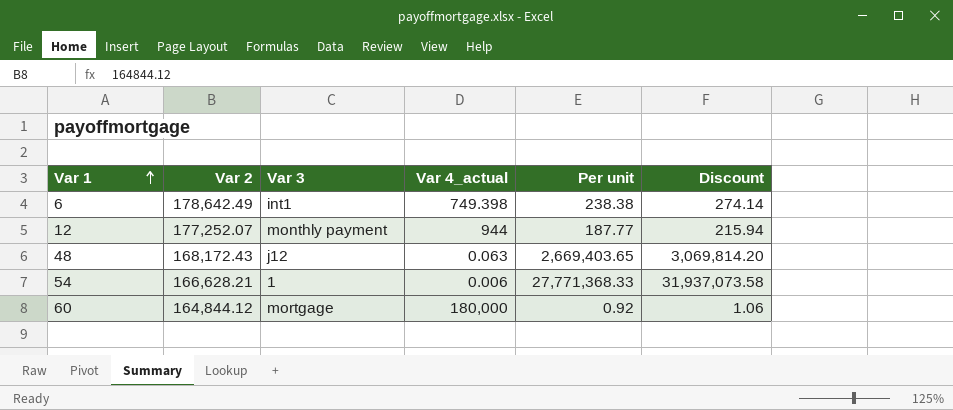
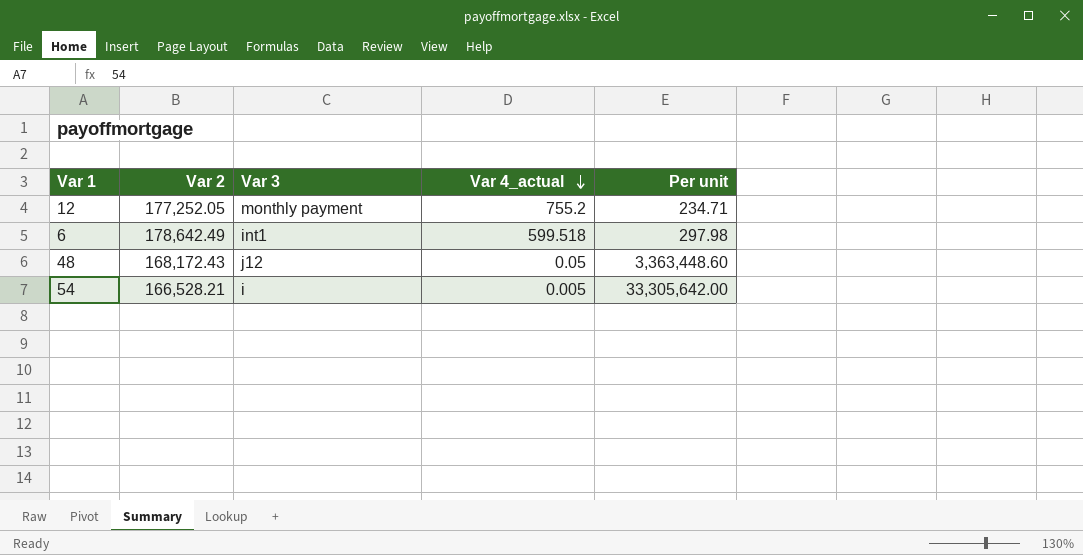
row order: Var 1 ascending -> Var 4_actual descending
column Discount | formula: [Per unit] * 1.15 -> none
row 60: 164,844.12 | mortgage | 180,000 | 0.92 | 1.06 -> none
12 | Var 2: 177,252.07 -> 177,252.05
12 | Var 4_actual: 944 -> 755.2
12 | Per unit: 187.77 -> 234.71
6 | Var 4_actual: 749.398 -> 599.518
6 | Per unit: 238.38 -> 297.98
48 | Var 4_actual: 0.063 -> 0.05
48 | Per unit: 2,669,403.65 -> 3,363,448.60
54 | Var 2: 166,628.21 -> 166,528.21
54 | Var 3: 1 -> i
54 | Var 4_actual: 0.006 -> 0.005
54 | Per unit: 27,771,368.33 -> 33,305,642.00

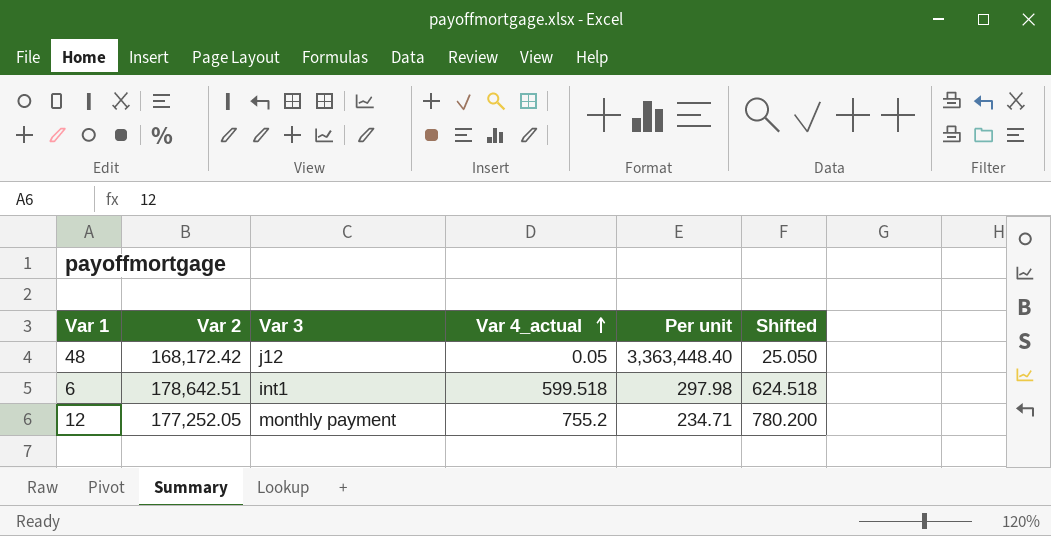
row order: Var 4_actual descending -> Var 4_actual ascending
column Shifted | formula: none -> [Var 4_actual] + 25
row 54: 166,528.21 | i | 0.005 | 33,305,642.00 -> none
48 | Var 2: 168,172.43 -> 168,172.42
48 | Per unit: 3,363,448.60 -> 3,363,448.40
6 | Var 2: 178,642.49 -> 178,642.51

